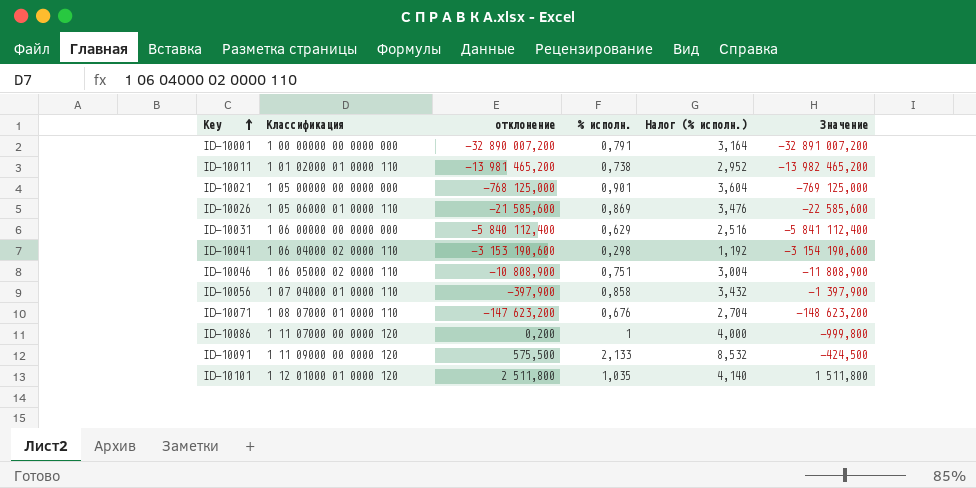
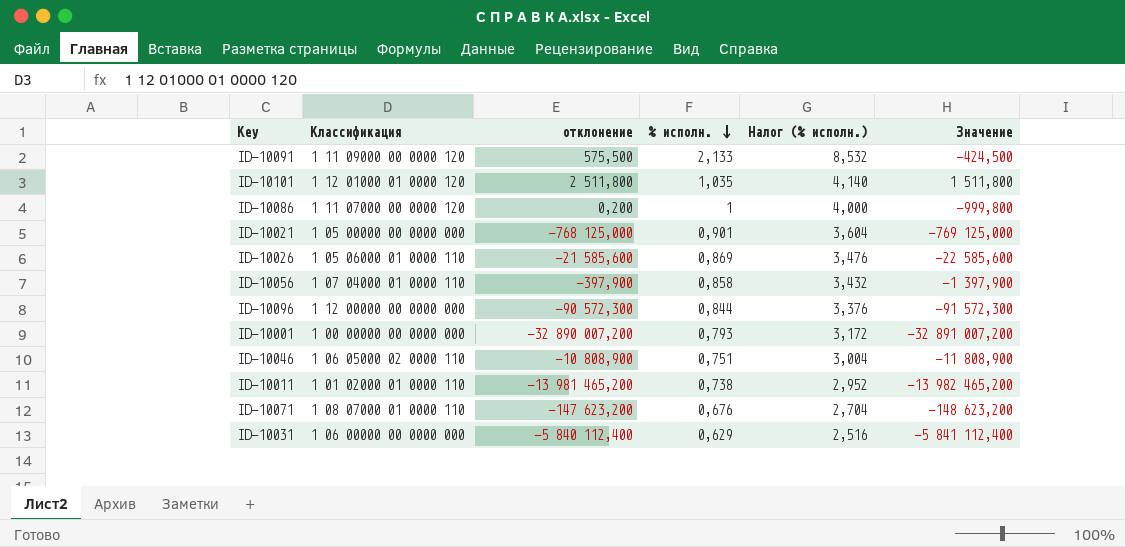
row order: Key ascending -> % исполн. descending
row ID-10041: 1 06 04000 02 0000 110 | -3 153 190,600 | 0,298 | 1,192 | -3 154 190,600 -> none
row ID-10096: none -> 1 12 00000 00 0000 000 | -90 572,300 | 0,844 | 3,376 | -91 572,300
ID-10001 | % исполн.: 0,791 -> 0,793
ID-10001 | Налог (% исполн.): 3,164 -> 3,172

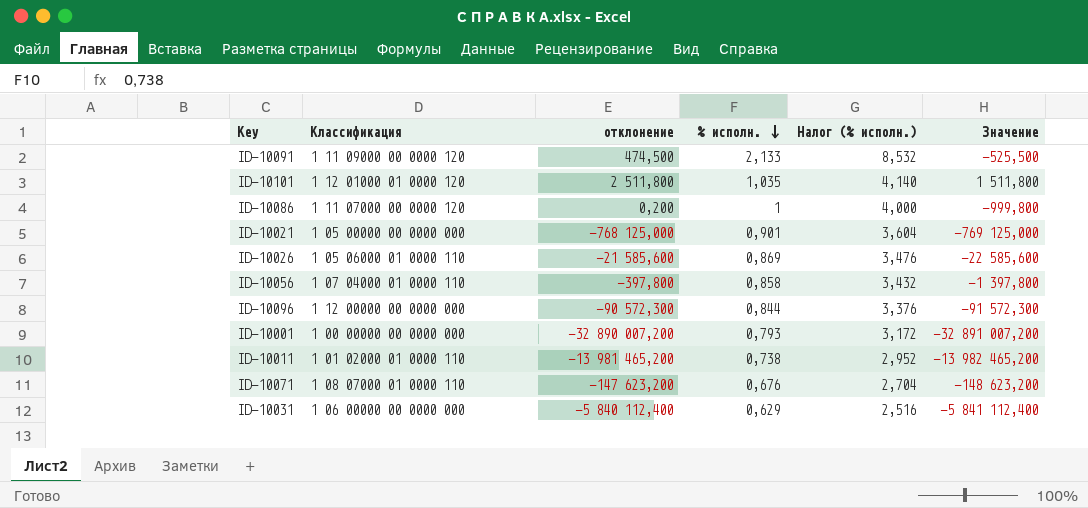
row ID-10046: 1 06 05000 02 0000 110 | -10 808,900 | 0,751 | 3,004 | -11 808,900 -> none
ID-10091 | отклонение: 575,500 -> 474,500
ID-10091 | Значение: -424,500 -> -525,500
ID-10056 | отклонение: -397,900 -> -397,800
ID-10056 | Значение: -1 397,900 -> -1 397,800

